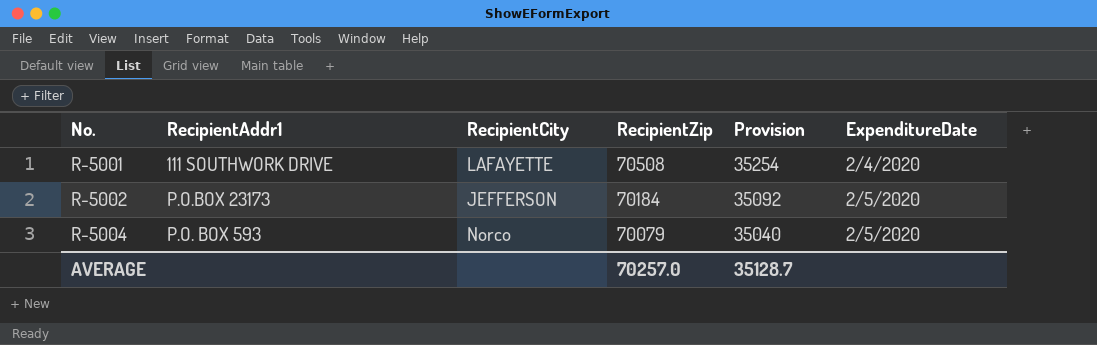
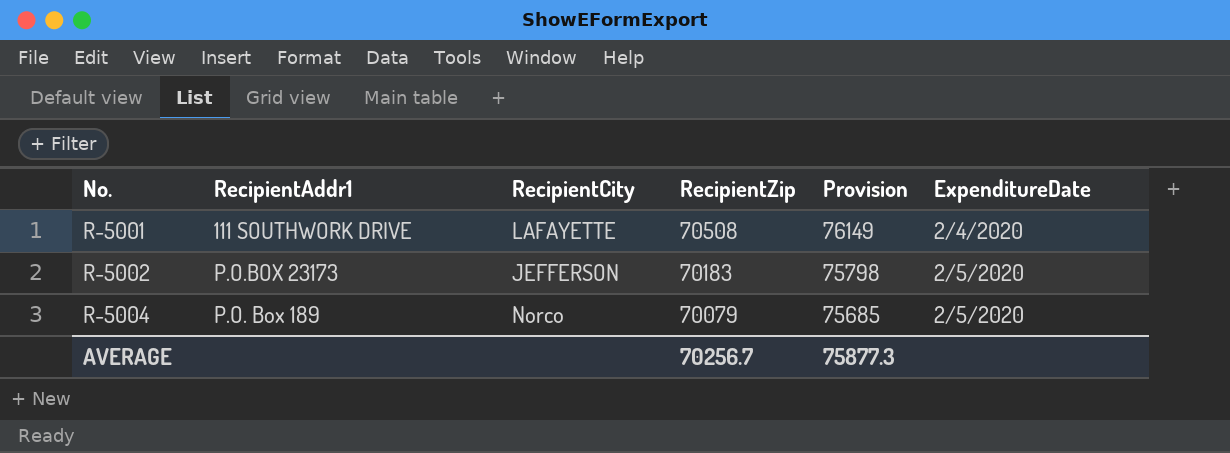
column Provision | formula: [RecipientZip] * 0.5 -> [RecipientZip] * 1.08
R-5002 | RecipientZip: 70184 -> 70183
R-5004 | RecipientAddr1: P.O. BOX 593 -> P.O. Box 189
AVERAGE | RecipientZip: 70257.0 -> 70256.7
AVERAGE | Provision: 35128.7 -> 75877.3

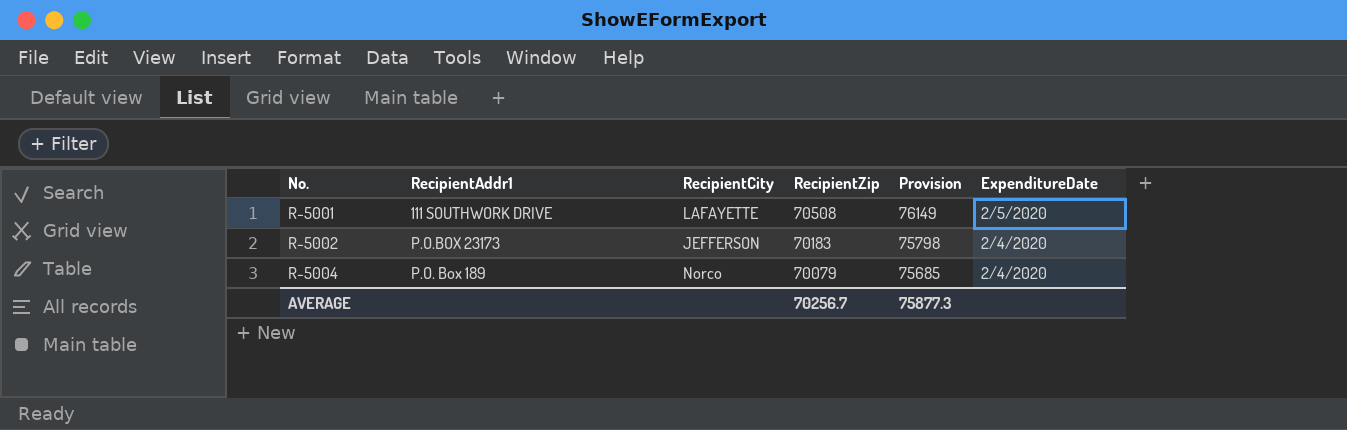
R-5001 | ExpenditureDate: 2/4/2020 -> 2/5/2020
R-5002 | ExpenditureDate: 2/5/2020 -> 2/4/2020
R-5004 | ExpenditureDate: 2/5/2020 -> 2/4/2020

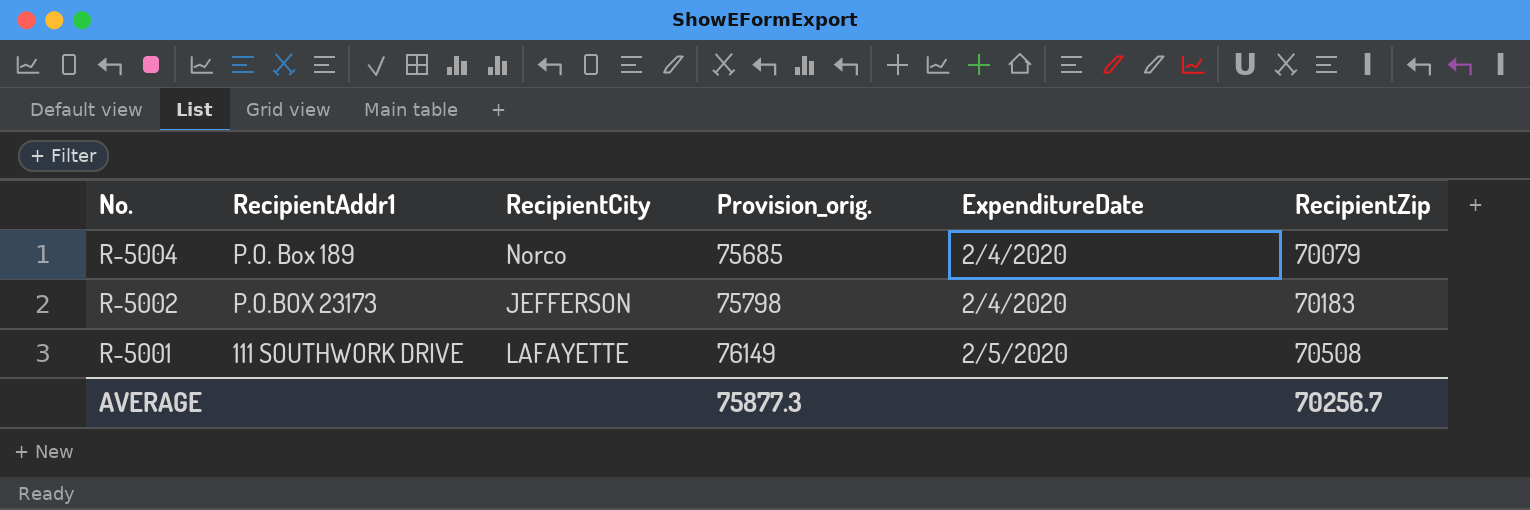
row order: No. ascending -> No. descending
column name: Provision -> Provision_orig.
column RecipientZip | position: 4 -> 6

